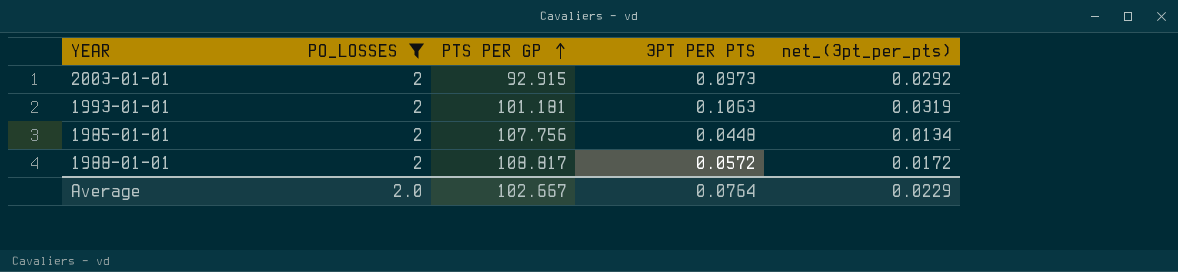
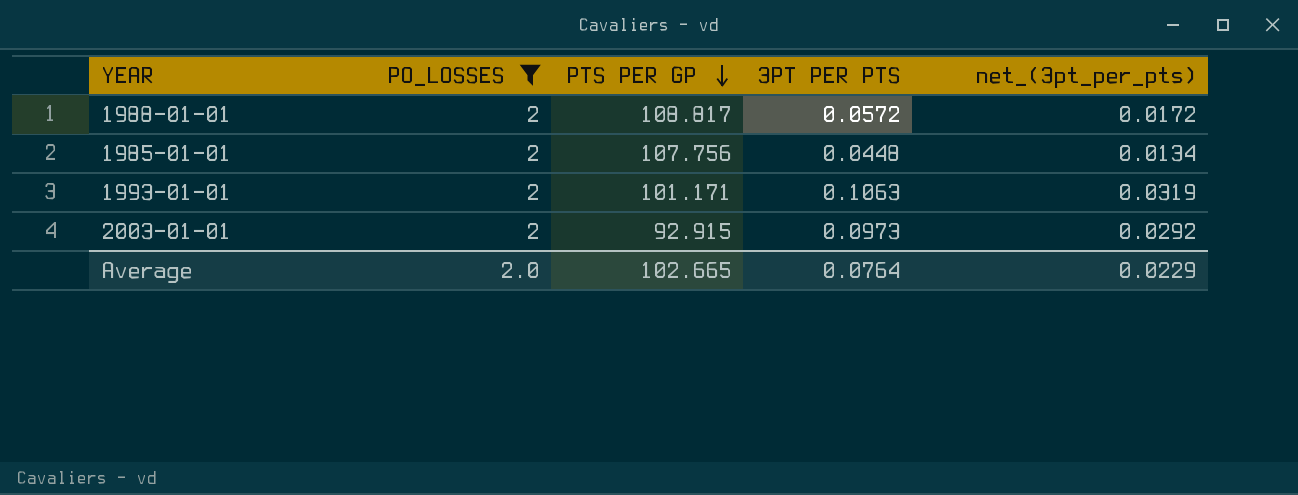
row order: PTS PER GP ascending -> PTS PER GP descending
1993-01-01 | PTS PER GP: 101.181 -> 101.171
Average | PTS PER GP: 102.667 -> 102.665

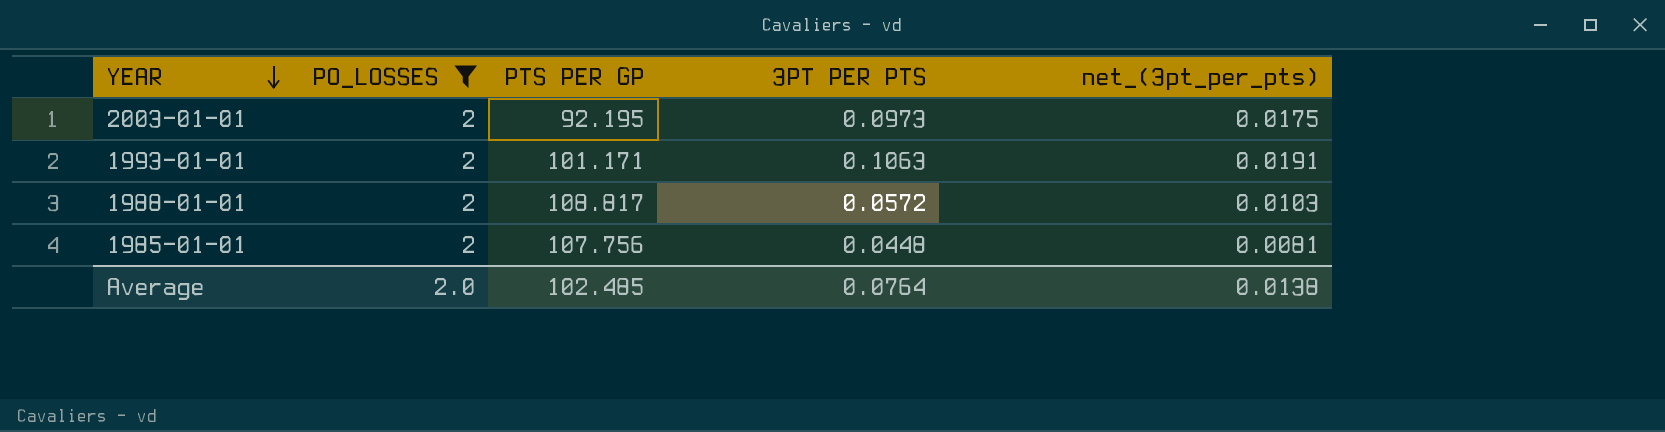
row order: PTS PER GP descending -> YEAR descending
column net_(3pt_per_pts) | formula: [3PT PER PTS] * 0.3 -> [3PT PER PTS] * 0.18
2003-01-01 | PTS PER GP: 92.915 -> 92.195
Average | PTS PER GP: 102.665 -> 102.485
Average | net_(3pt_per_pts): 0.0229 -> 0.0138

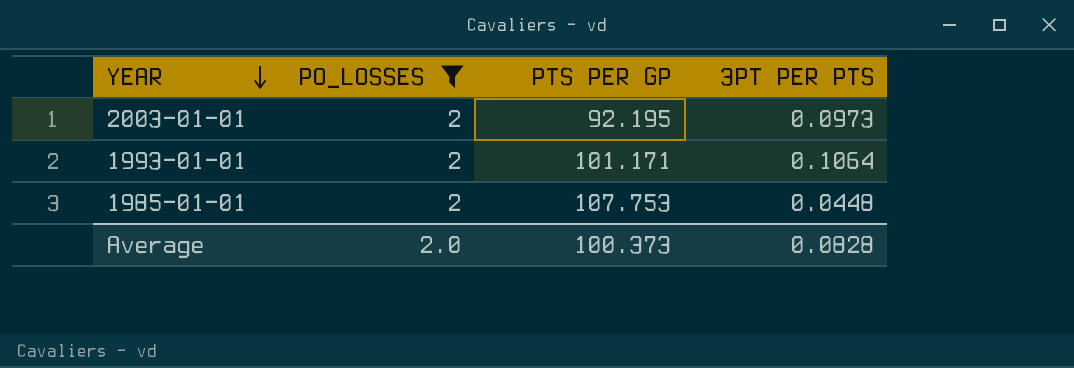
column net_(3pt_per_pts) | formula: [3PT PER PTS] * 0.18 -> none
row 1988-01-01: 2 | 108.817 | 0.0572 | 0.0103 -> none
1993-01-01 | 3PT PER PTS: 0.1063 -> 0.1064
1985-01-01 | PTS PER GP: 107.756 -> 107.753
Average | PTS PER GP: 102.485 -> 100.373
Average | 3PT PER PTS: 0.0764 -> 0.0828

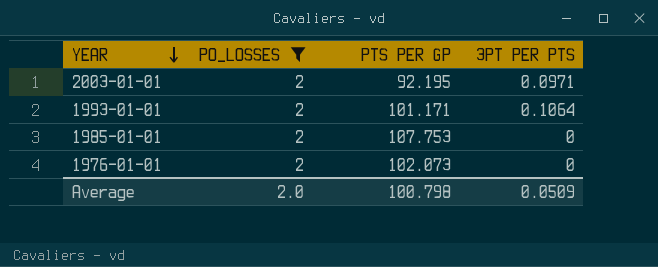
2003-01-01 | 3PT PER PTS: 0.0973 -> 0.0971
1985-01-01 | 3PT PER PTS: 0.0448 -> 0
row 1976-01-01: none -> 2 | 102.073 | 0
Average | PTS PER GP: 100.373 -> 100.798
Average | 3PT PER PTS: 0.0828 -> 0.0509

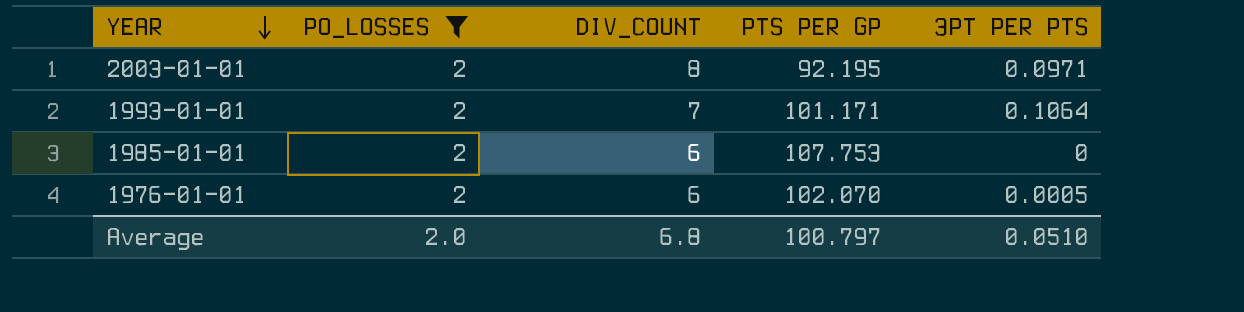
column DIV_COUNT | position: none -> 3
1976-01-01 | PTS PER GP: 102.073 -> 102.070
1976-01-01 | 3PT PER PTS: 0 -> 0.0005
Average | PTS PER GP: 100.798 -> 100.797
Average | 3PT PER PTS: 0.0509 -> 0.0510

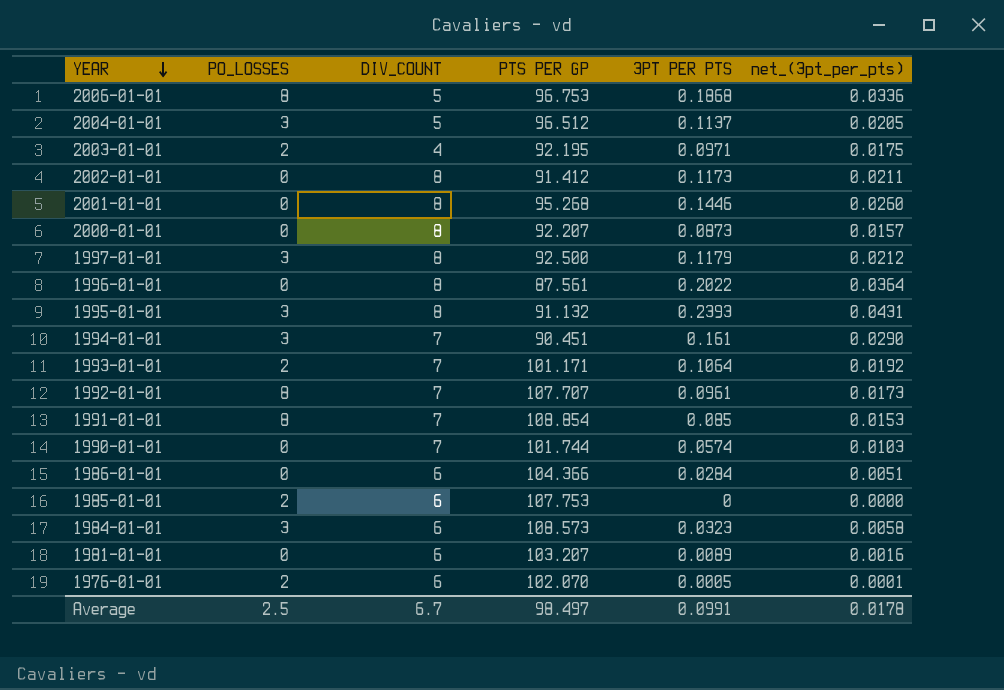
filter: PO_LOSSES = 2 -> none
column net_(3pt_per_pts) | formula: none -> [3PT PER PTS] * 0.18
2003-01-01 | DIV_COUNT: 8 -> 4
Average | PO_LOSSES: 2.0 -> 2.5
Average | DIV_COUNT: 6.8 -> 6.7
Average | PTS PER GP: 100.797 -> 98.497
Average | 3PT PER PTS: 0.0510 -> 0.0991

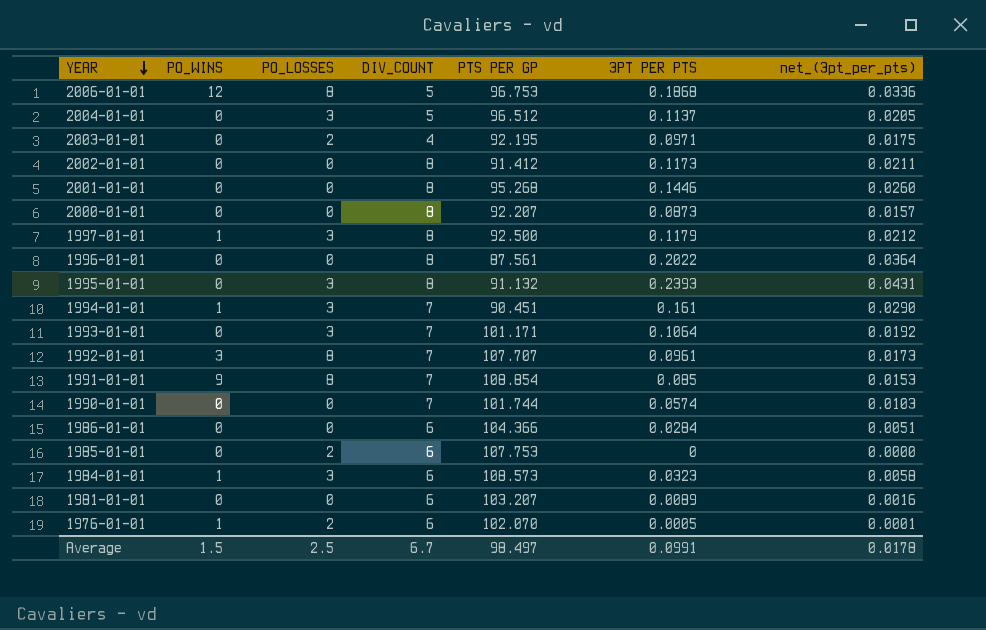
column PO_WINS | position: none -> 2
1993-01-01 | PO_LOSSES: 2 -> 3

